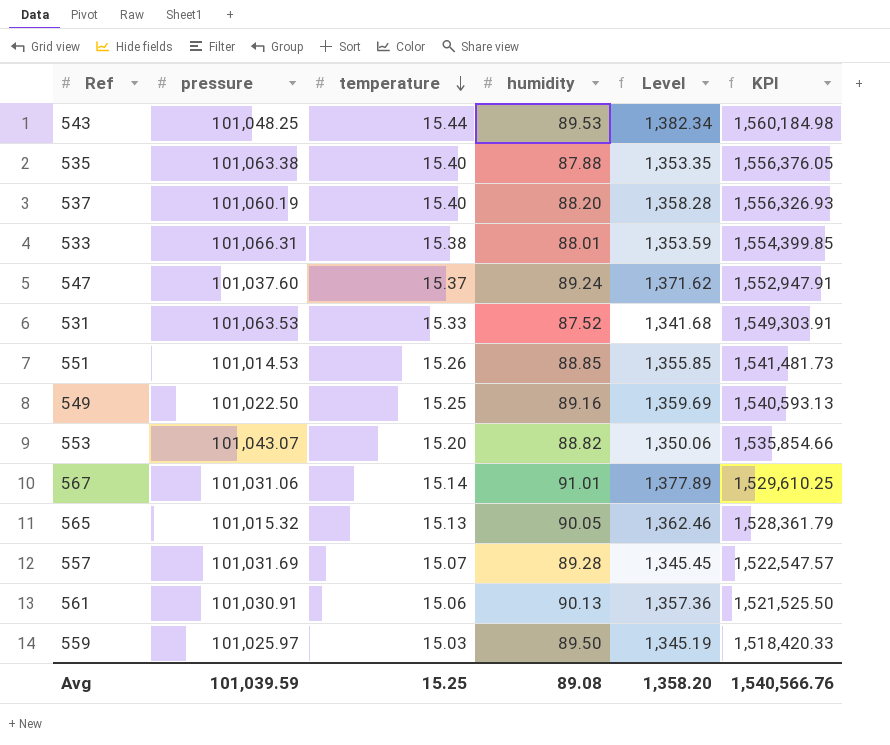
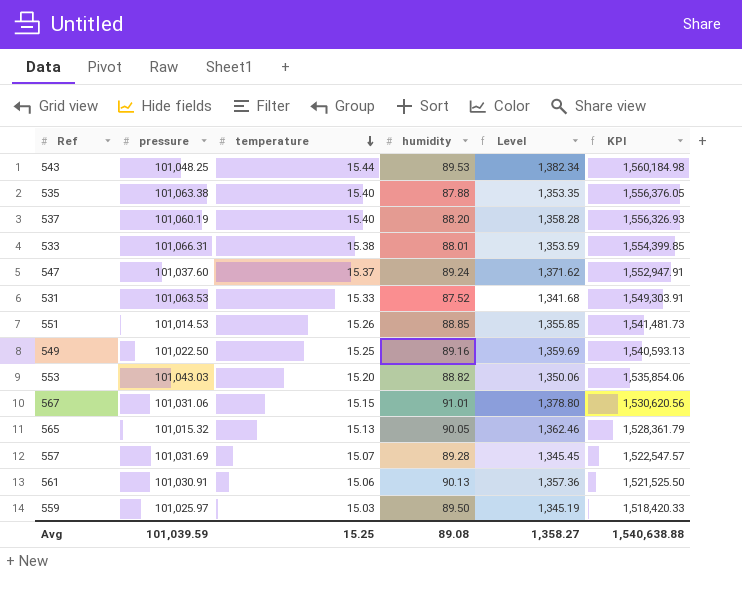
553 | pressure: 101,043.07 -> 101,043.03
553 | KPI: 1,535,854.66 -> 1,535,854.06
567 | temperature: 15.14 -> 15.15
567 | Level: 1,377.89 -> 1,378.80
567 | KPI: 1,529,610.25 -> 1,530,620.56
Avg | Level: 1,358.20 -> 1,358.27
Avg | KPI: 1,540,566.76 -> 1,540,638.88

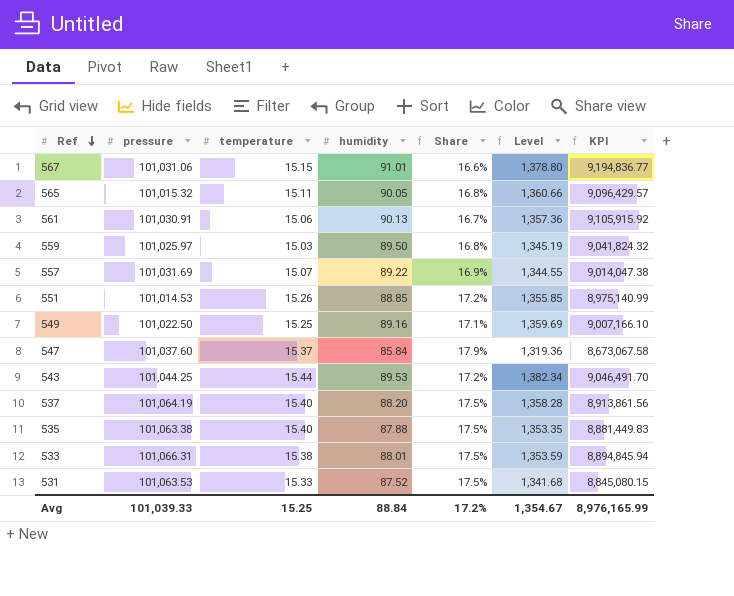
row order: temperature descending -> Ref descending
column Share | formula: none -> [temperature] / [humidity]
column KPI | formula: [pressure] * [temperature] -> [pressure] * [humidity]
row 553: 101,043.03 | 15.20 | 88.82 | 1,350.06 | 1,535,854.06 -> none
565 | temperature: 15.13 -> 15.11
565 | Level: 1,362.46 -> 1,360.66
557 | humidity: 89.28 -> 89.22
557 | Level: 1,345.45 -> 1,344.55
547 | humidity: 89.24 -> 85.84
547 | Level: 1,371.62 -> 1,319.36
543 | pressure: 101,048.25 -> 101,044.25
537 | pressure: 101,060.19 -> 101,064.19
Avg | pressure: 101,039.59 -> 101,039.33
Avg | humidity: 89.08 -> 88.84
Avg | Level: 1,358.27 -> 1,354.67
Avg | KPI: 1,540,638.88 -> 8,976,165.99

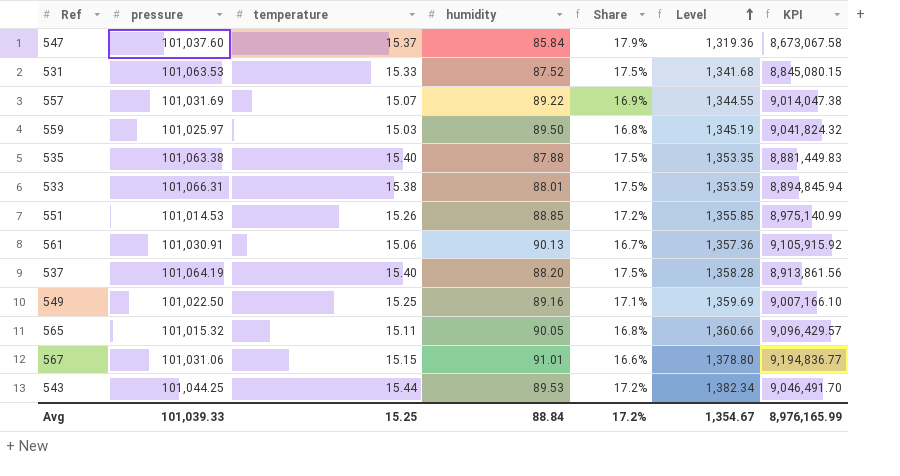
row order: Ref descending -> Level ascending

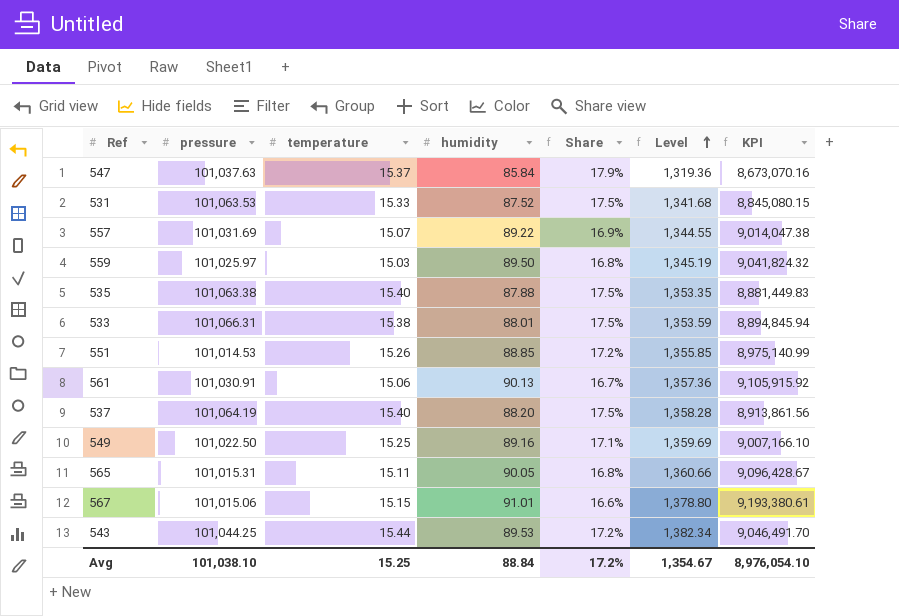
547 | pressure: 101,037.60 -> 101,037.63
547 | KPI: 8,673,067.58 -> 8,673,070.16
565 | pressure: 101,015.32 -> 101,015.31
565 | KPI: 9,096,429.57 -> 9,096,428.67
567 | pressure: 101,031.06 -> 101,015.06
567 | KPI: 9,194,836.77 -> 9,193,380.61
Avg | pressure: 101,039.33 -> 101,038.10
Avg | KPI: 8,976,165.99 -> 8,976,054.10

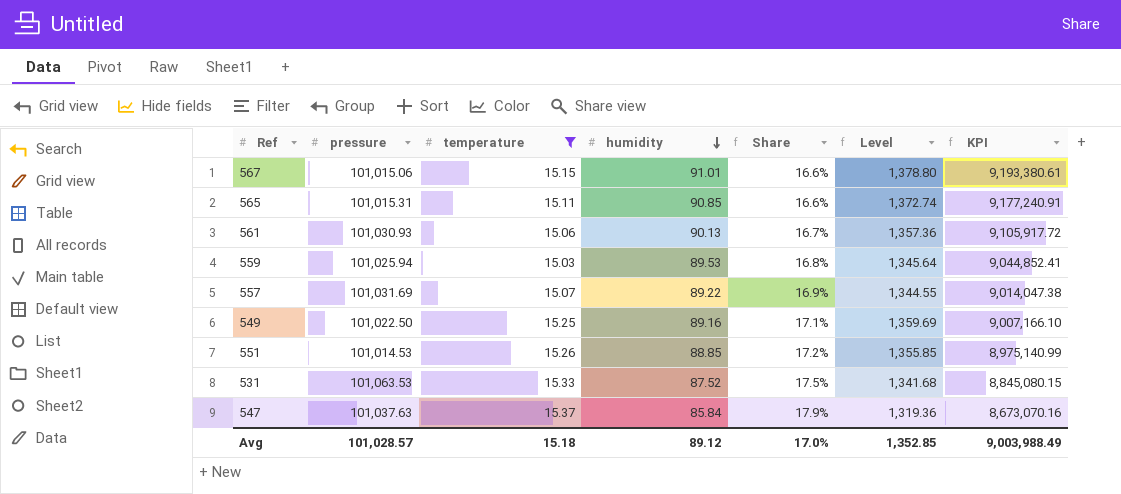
filter: none -> temperature <= 15.37
row order: Level ascending -> humidity descending
565 | humidity: 90.05 -> 90.85
565 | Share: 16.8% -> 16.6%
565 | Level: 1,360.66 -> 1,372.74
565 | KPI: 9,096,428.67 -> 9,177,240.91
561 | pressure: 101,030.91 -> 101,030.93
561 | KPI: 9,105,915.92 -> 9,105,917.72
559 | pressure: 101,025.97 -> 101,025.94
559 | humidity: 89.50 -> 89.53
559 | Level: 1,345.19 -> 1,345.64
559 | KPI: 9,041,824.32 -> 9,044,852.41
Avg | pressure: 101,038.10 -> 101,028.57
Avg | temperature: 15.25 -> 15.18
Avg | humidity: 88.84 -> 89.12
Avg | Share: 17.2% -> 17.0%
Avg | Level: 1,354.67 -> 1,352.85
Avg | KPI: 8,976,054.10 -> 9,003,988.49

